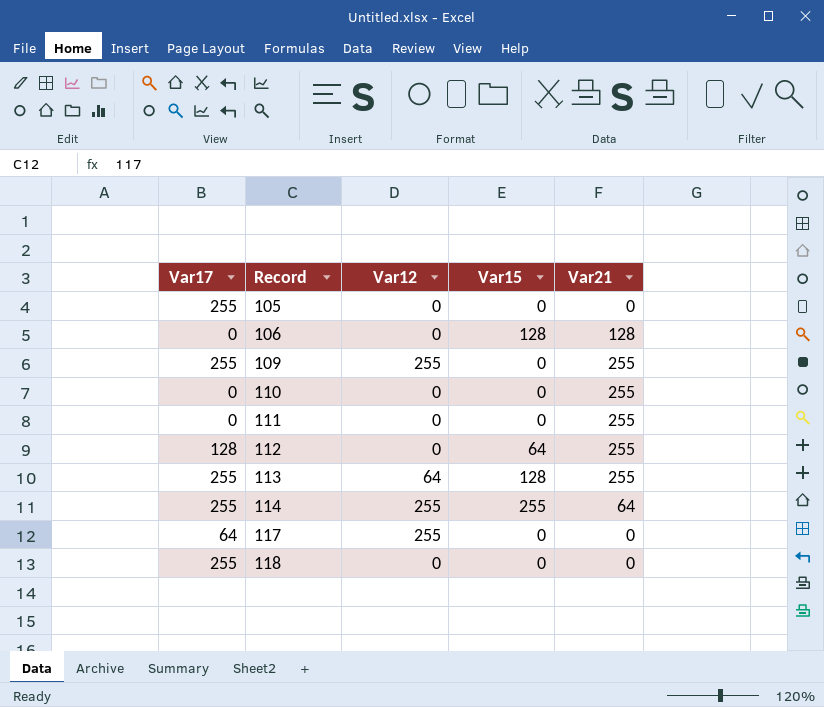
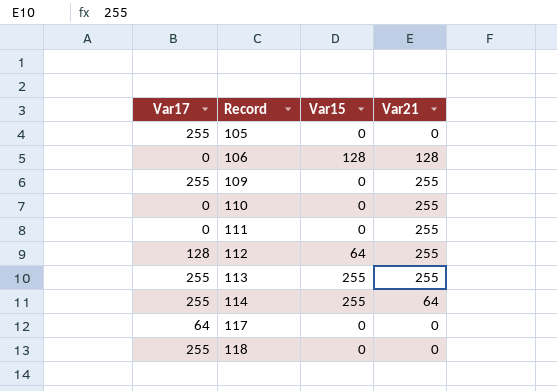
column Var12 | position: 3 -> none
113 | Var15: 128 -> 255

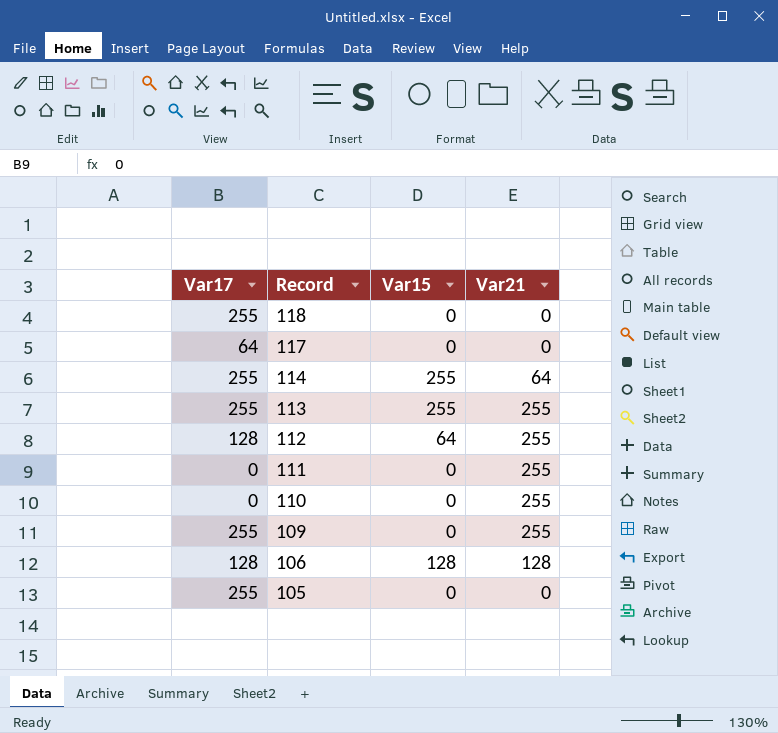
row order: Record ascending -> Record descending
106 | Var17: 0 -> 128

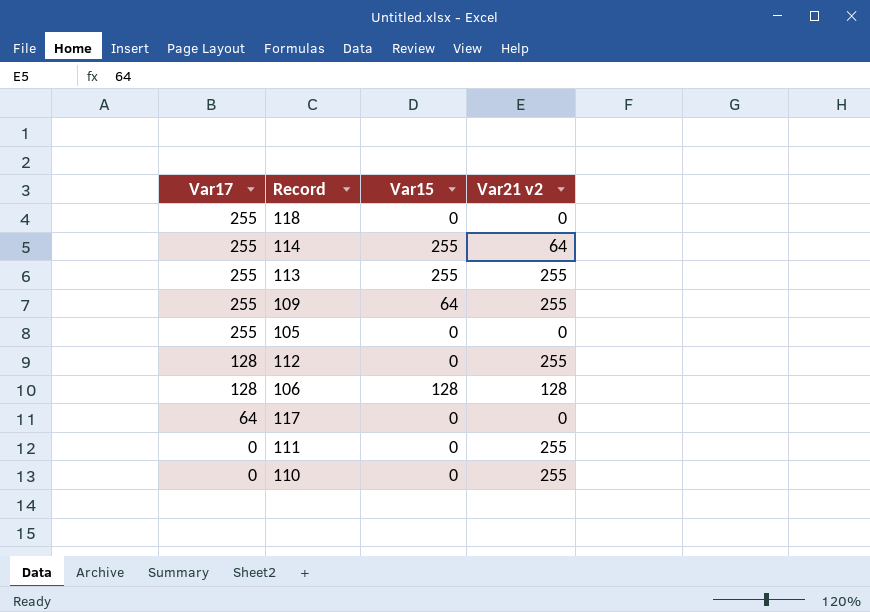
row order: Record descending -> Var17 descending
column name: Var21 -> Var21 v2
109 | Var15: 0 -> 64
112 | Var15: 64 -> 0

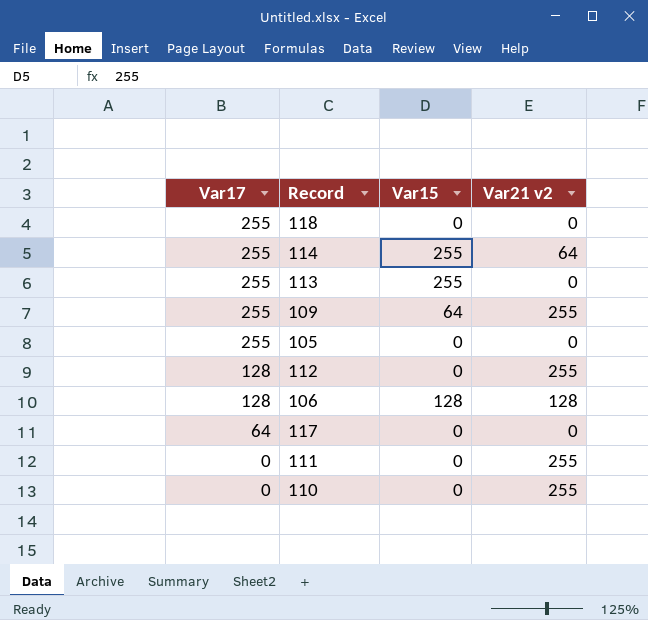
113 | Var21 v2: 255 -> 0

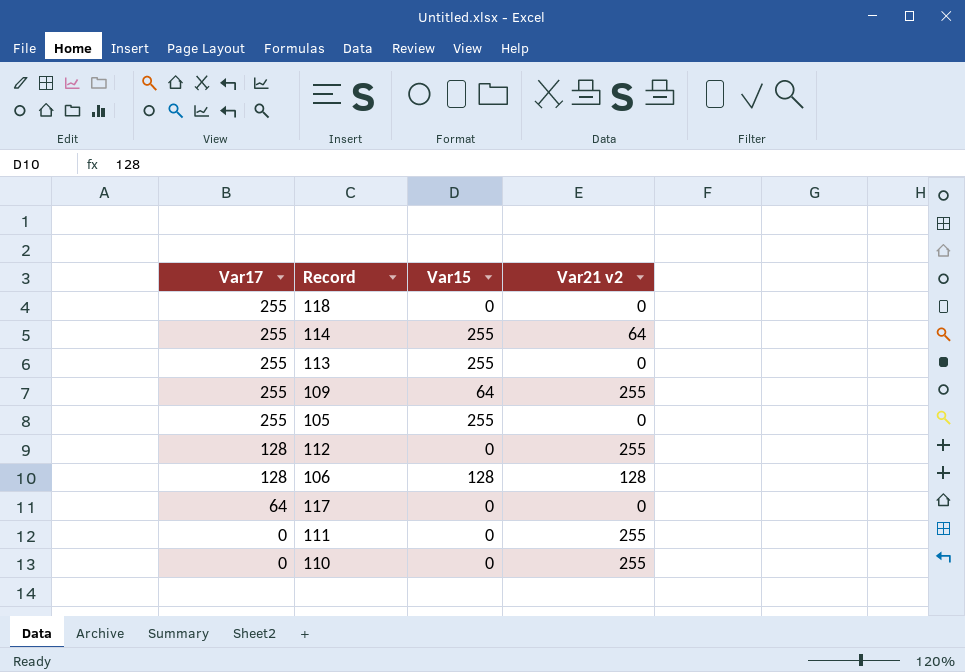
105 | Var15: 0 -> 255

